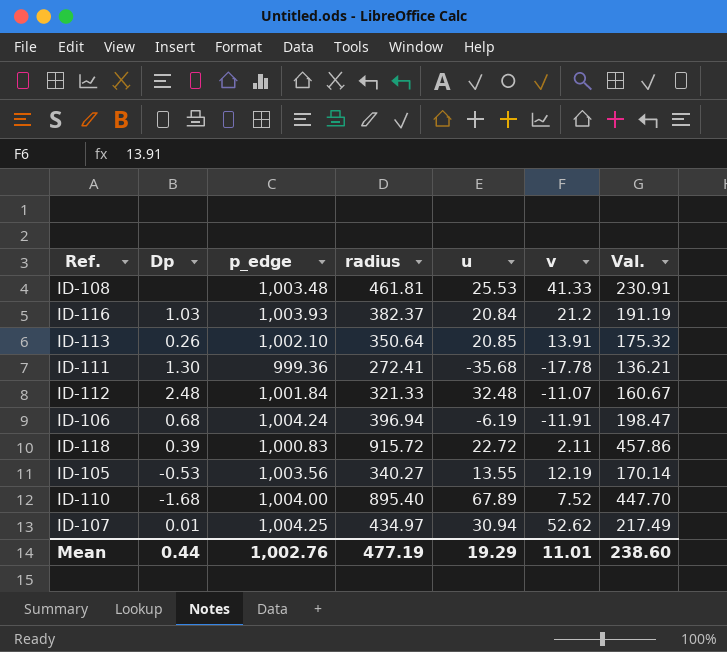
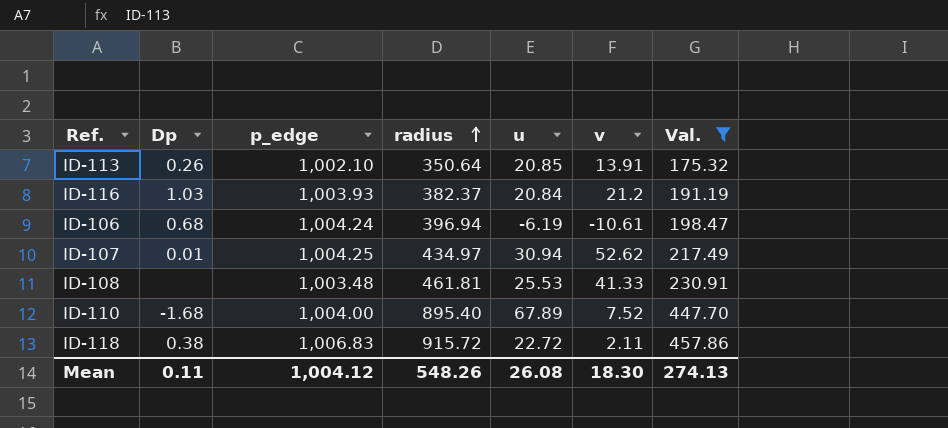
filter: none -> Val. >= 175.32
row order: none -> radius ascending
ID-106 | v: -11.91 -> -10.61
ID-118 | Dp: 0.39 -> 0.38
ID-118 | p_edge: 1,000.83 -> 1,006.83
Mean | Dp: 0.44 -> 0.11
Mean | p_edge: 1,002.76 -> 1,004.12
Mean | radius: 477.19 -> 548.26
Mean | u: 19.29 -> 26.08
Mean | v: 11.01 -> 18.30
Mean | Val.: 238.60 -> 274.13

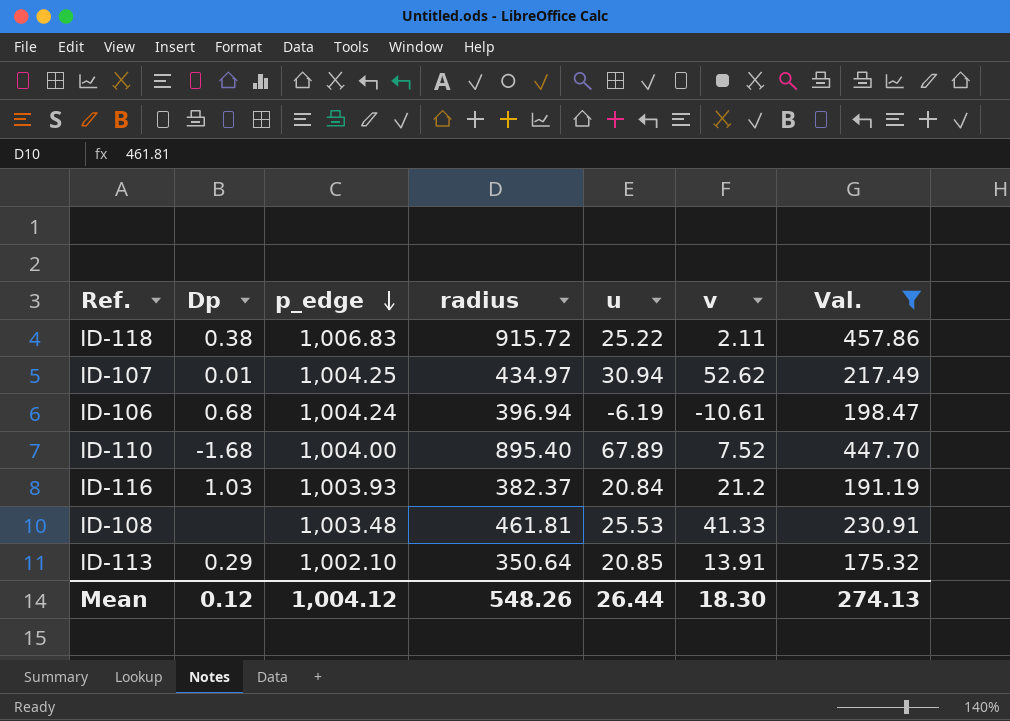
row order: radius ascending -> p_edge descending
ID-118 | u: 22.72 -> 25.22
ID-113 | Dp: 0.26 -> 0.29
Mean | Dp: 0.11 -> 0.12
Mean | u: 26.08 -> 26.44

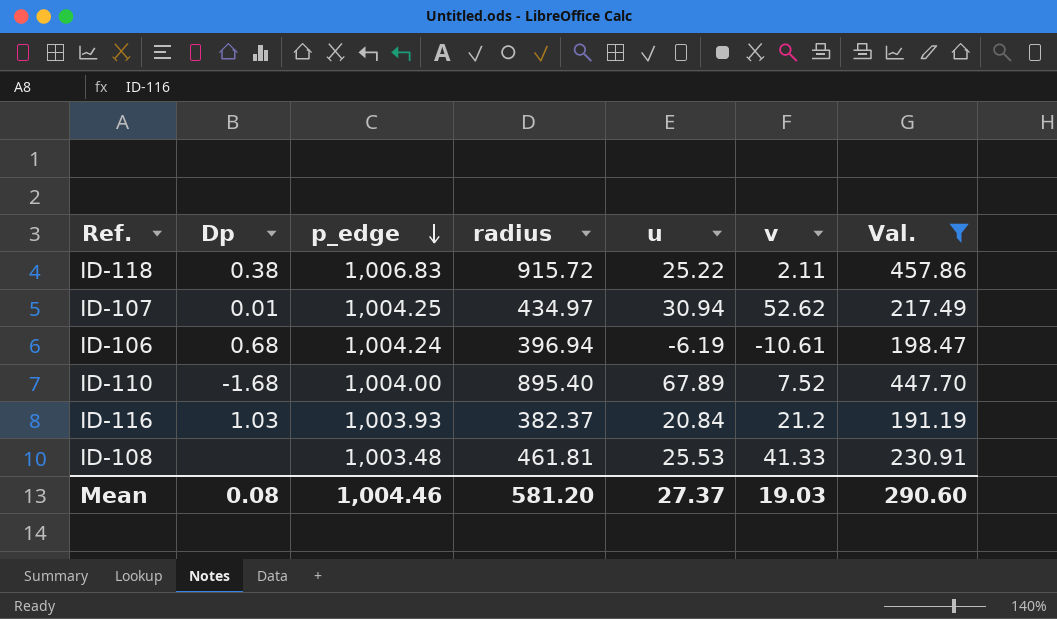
row ID-113: 0.29 | 1,002.10 | 350.64 | 20.85 | 13.91 | 175.32 -> none
Mean | Dp: 0.12 -> 0.08
Mean | p_edge: 1,004.12 -> 1,004.46
Mean | radius: 548.26 -> 581.20
Mean | u: 26.44 -> 27.37
Mean | v: 18.30 -> 19.03
Mean | Val.: 274.13 -> 290.60

